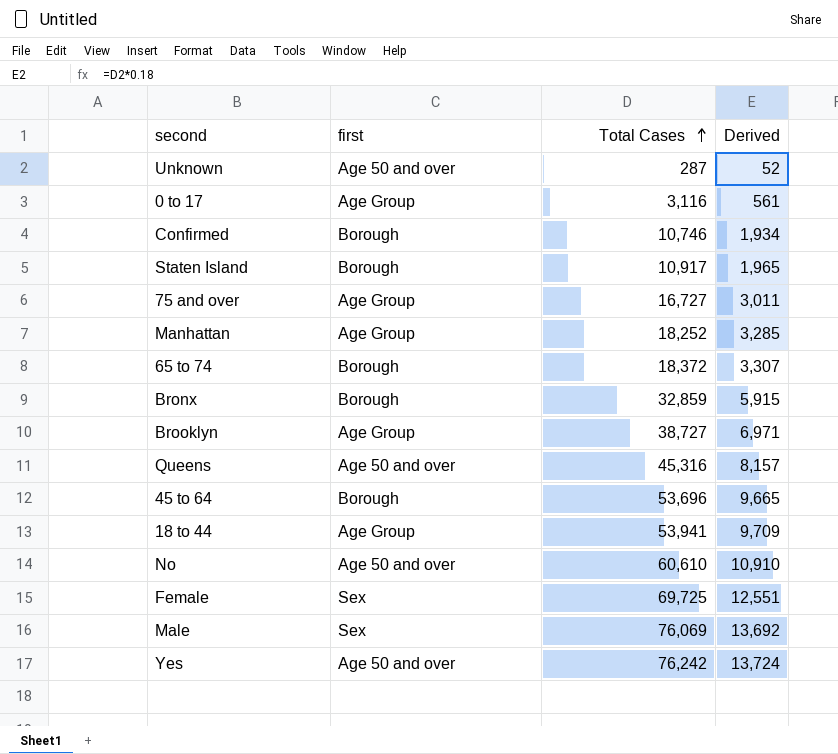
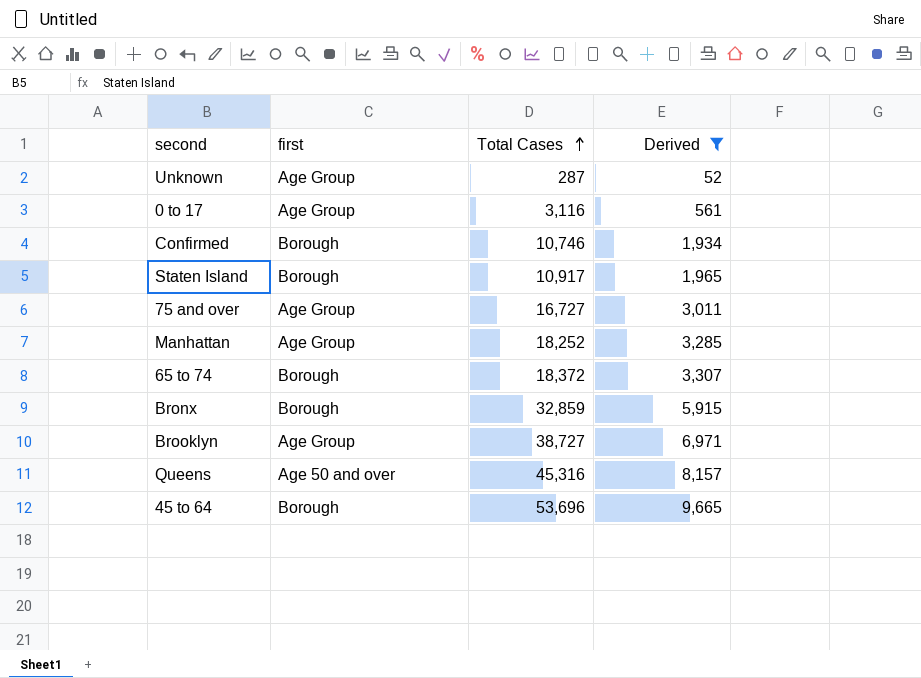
filter: none -> Derived <= 9,665
Unknown | first: Age 50 and over -> Age Group

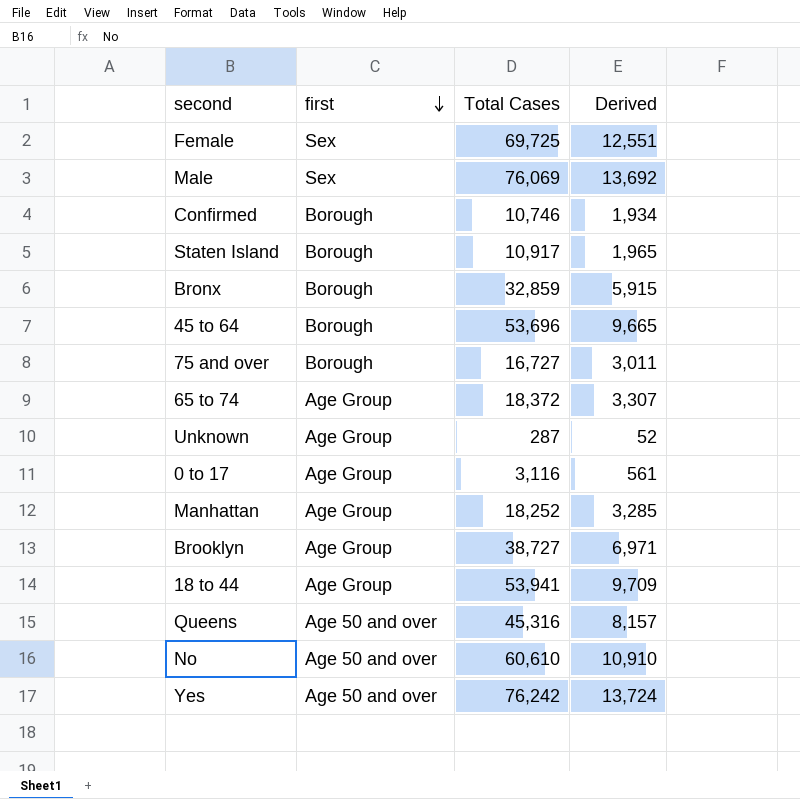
filter: Derived <= 9,665 -> none
row order: Total Cases ascending -> first descending
75 and over | first: Age Group -> Borough
65 to 74 | first: Borough -> Age Group

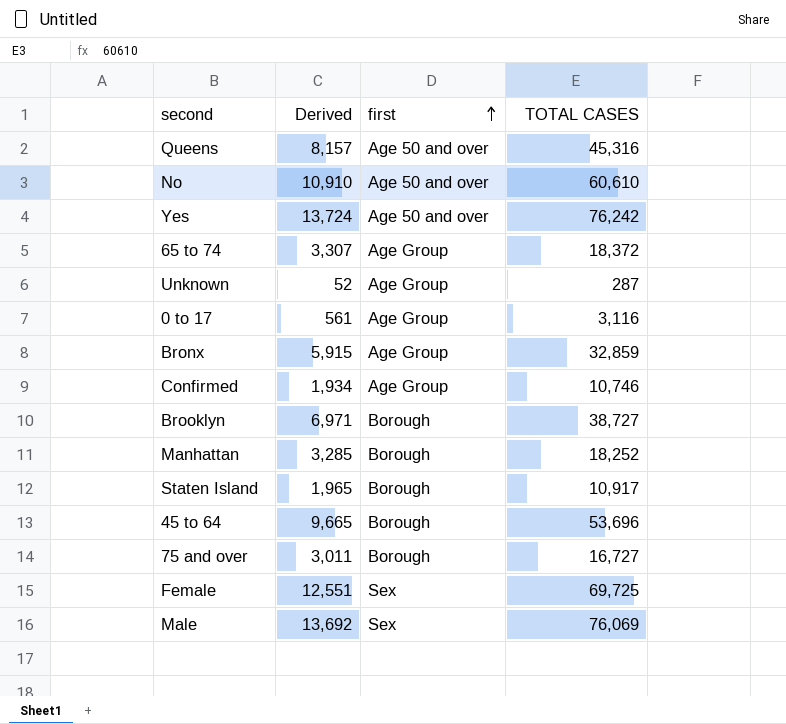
row order: first descending -> first ascending
column Derived | position: 4 -> 2
column name: Total Cases -> TOTAL CASES
row 18 to 44: Age Group | 53,941 | 9,709 -> none
Bronx | first: Borough -> Age Group
Confirmed | first: Borough -> Age Group
Brooklyn | first: Age Group -> Borough
Manhattan | first: Age Group -> Borough

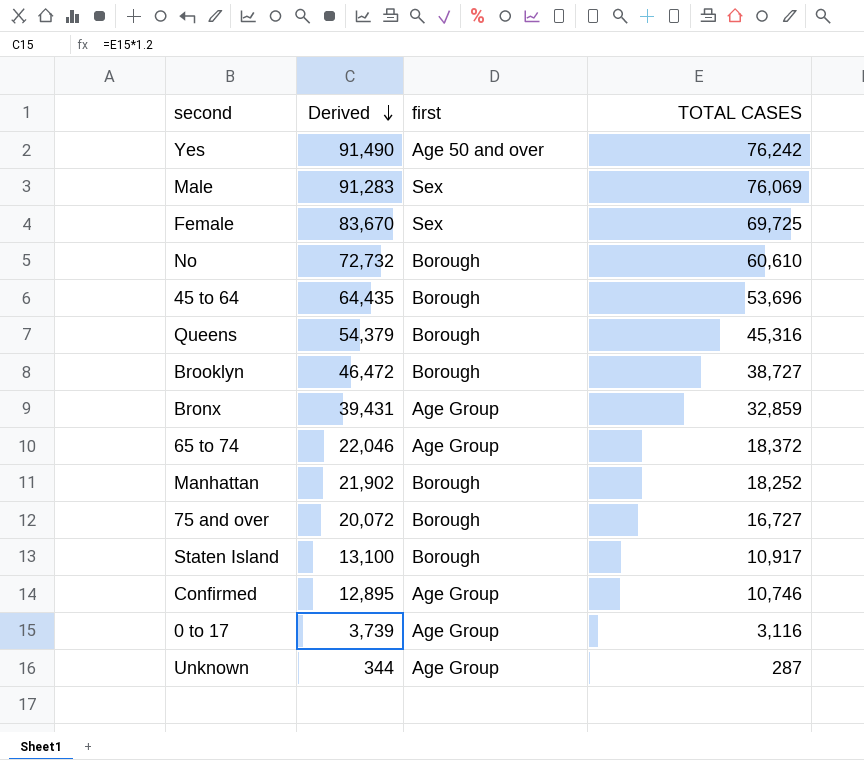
row order: first ascending -> Derived descending
column Derived | formula: [TOTAL CASES] * 0.18 -> [TOTAL CASES] * 1.2
No | first: Age 50 and over -> Borough
Queens | first: Age 50 and over -> Borough

